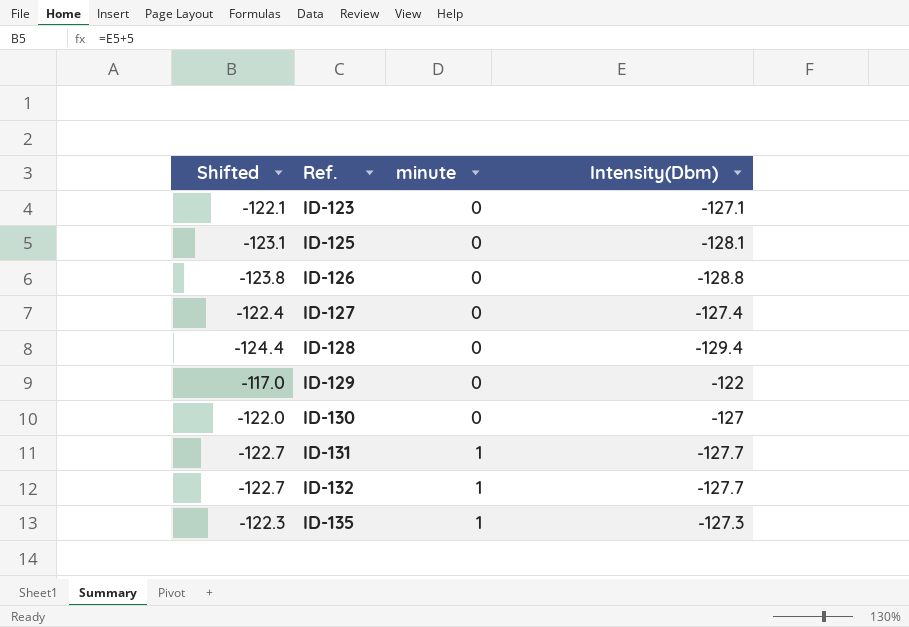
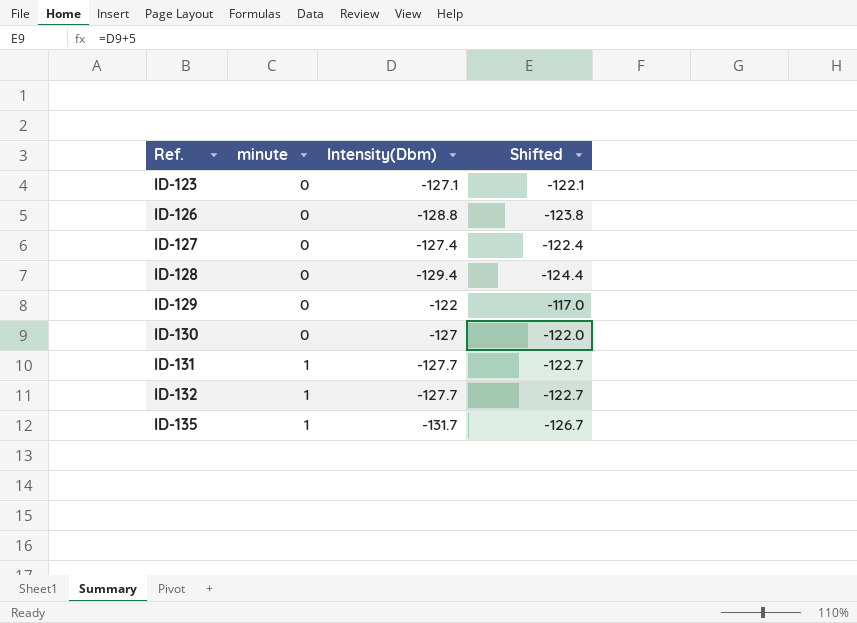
column Shifted | position: 1 -> 4
row ID-125: -123.1 | 0 | -128.1 -> none
ID-135 | Intensity(Dbm): -127.3 -> -131.7
ID-135 | Shifted: -122.3 -> -126.7

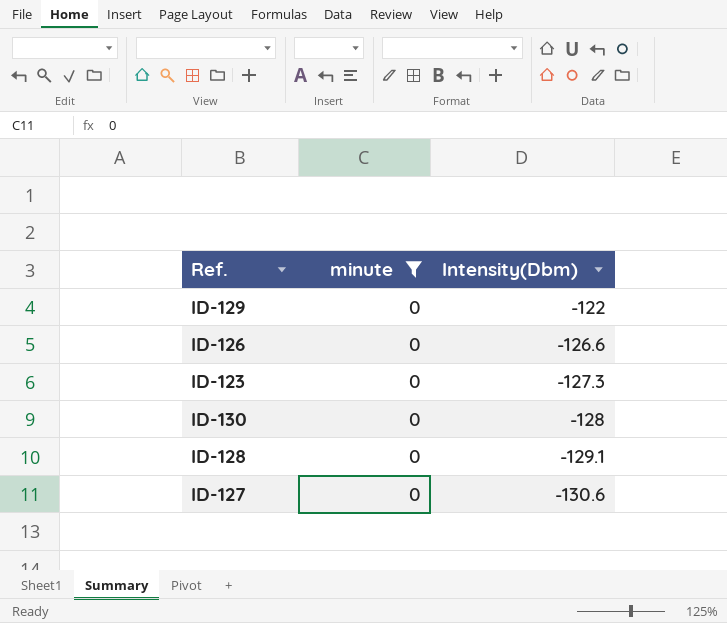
filter: none -> minute = 0
row order: Ref. ascending -> Intensity(Dbm) descending
column Shifted | formula: [Intensity(Dbm)] + 5 -> none
ID-126 | Intensity(Dbm): -128.8 -> -126.6
ID-123 | Intensity(Dbm): -127.1 -> -127.3
ID-130 | Intensity(Dbm): -127 -> -128
ID-128 | Intensity(Dbm): -129.4 -> -129.1
ID-127 | Intensity(Dbm): -127.4 -> -130.6

